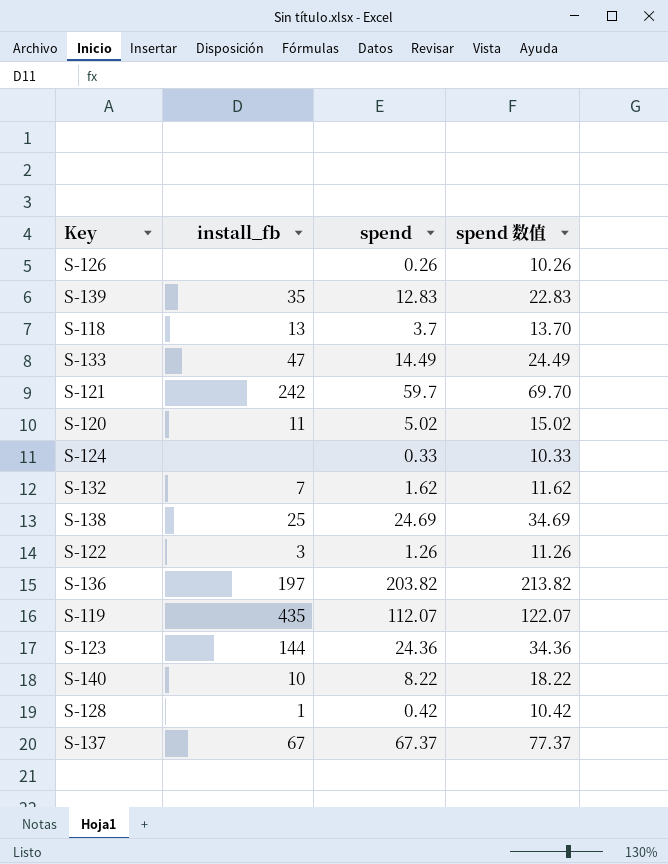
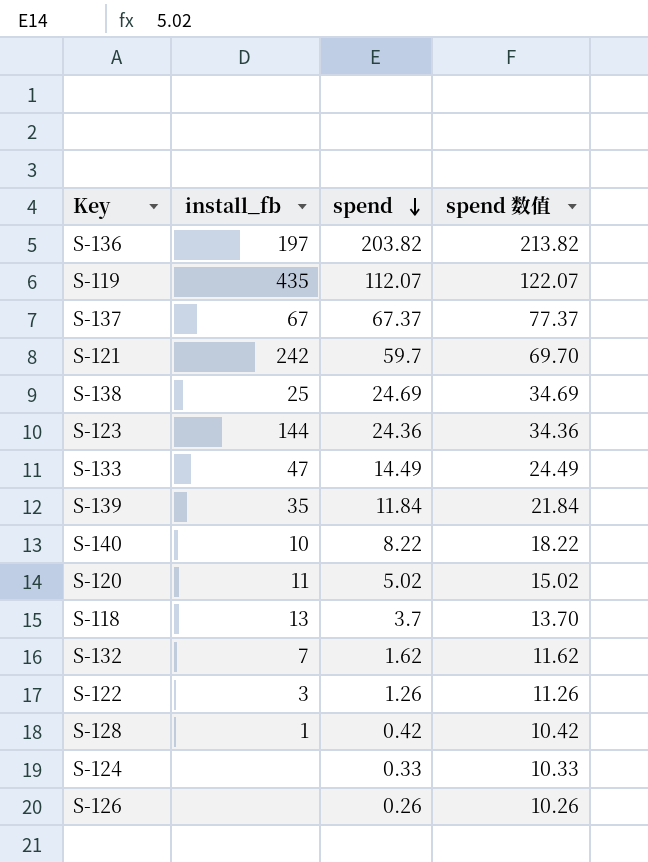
row order: none -> spend descending
S-139 | spend: 12.83 -> 11.84
S-139 | spend 数值: 22.83 -> 21.84

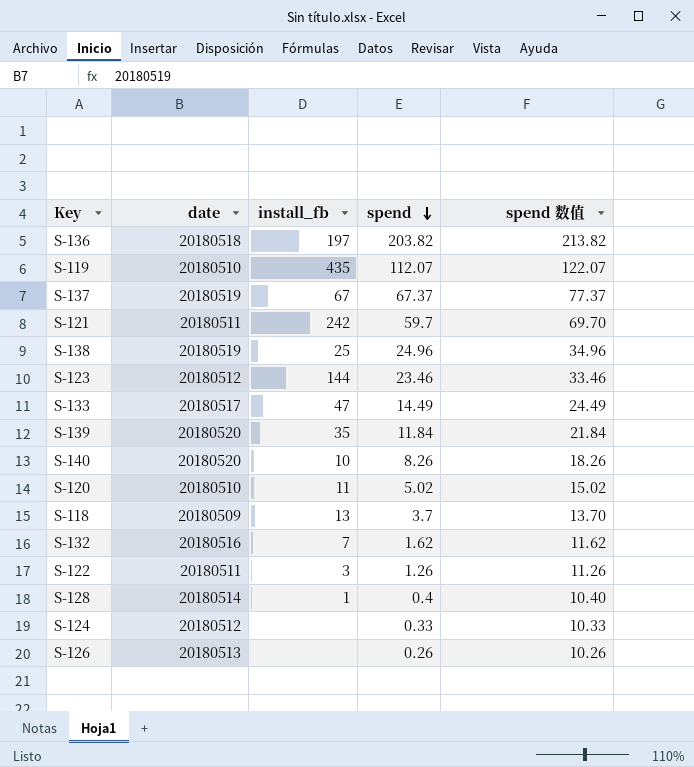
column date | position: none -> 2
S-138 | spend: 24.69 -> 24.96
S-138 | spend 数值: 34.69 -> 34.96
S-123 | spend: 24.36 -> 23.46
S-123 | spend 数值: 34.36 -> 33.46
S-140 | spend: 8.22 -> 8.26
S-140 | spend 数值: 18.22 -> 18.26
S-128 | spend: 0.42 -> 0.4
S-128 | spend 数值: 10.42 -> 10.40

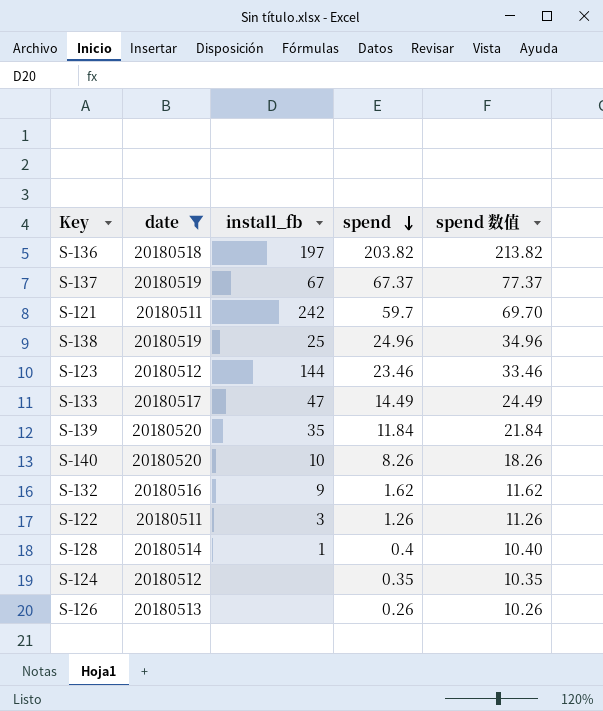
filter: none -> date >= 20180511
S-132 | install_fb: 7 -> 9
S-124 | spend: 0.33 -> 0.35
S-124 | spend 数值: 10.33 -> 10.35

